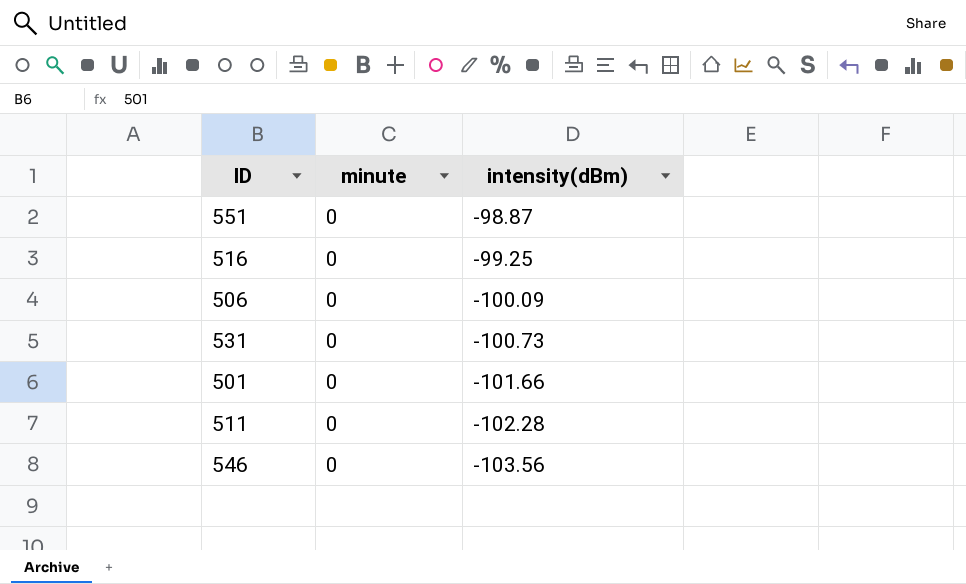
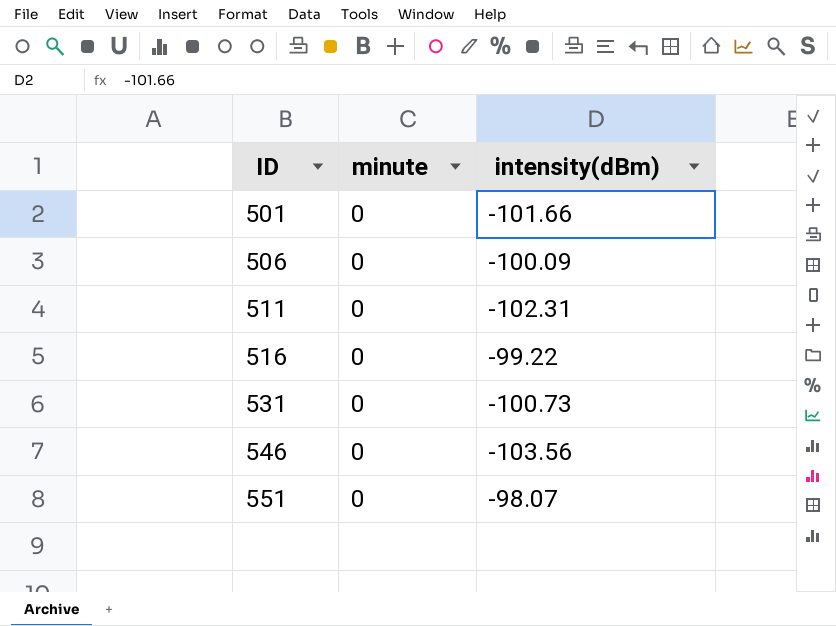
row order: intensity(dBm) descending -> ID ascending
511 | intensity(dBm): -102.28 -> -102.31
516 | intensity(dBm): -99.25 -> -99.22
551 | intensity(dBm): -98.87 -> -98.07

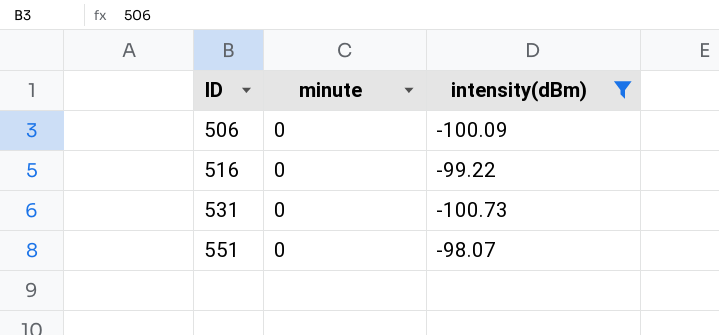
filter: none -> intensity(dBm) >= -100.73

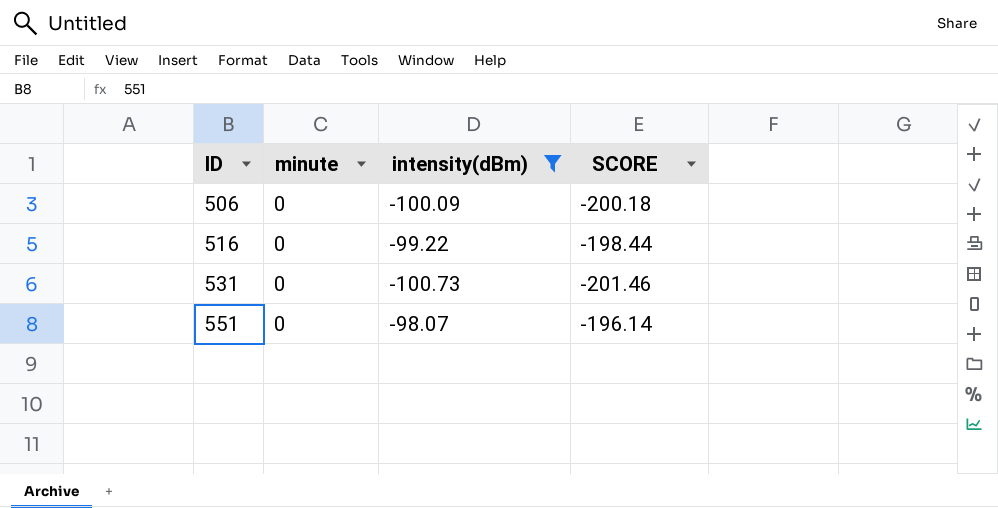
column SCORE | formula: none -> [intensity(dBm)] * 2

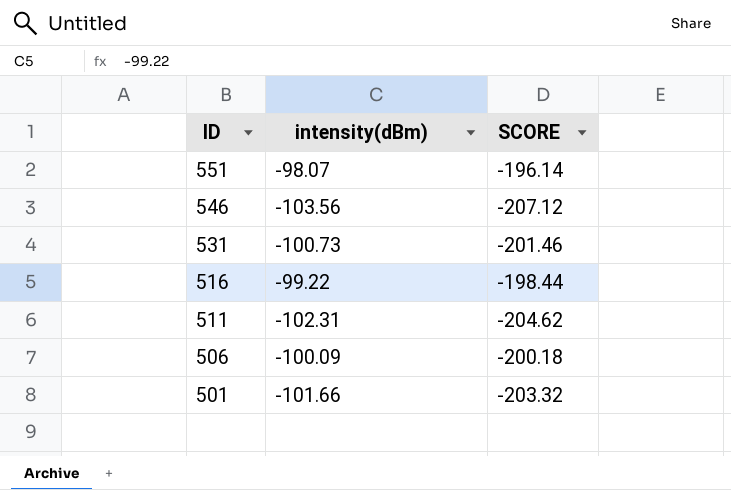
filter: intensity(dBm) >= -100.73 -> none
row order: ID ascending -> ID descending
column minute | position: 2 -> none

